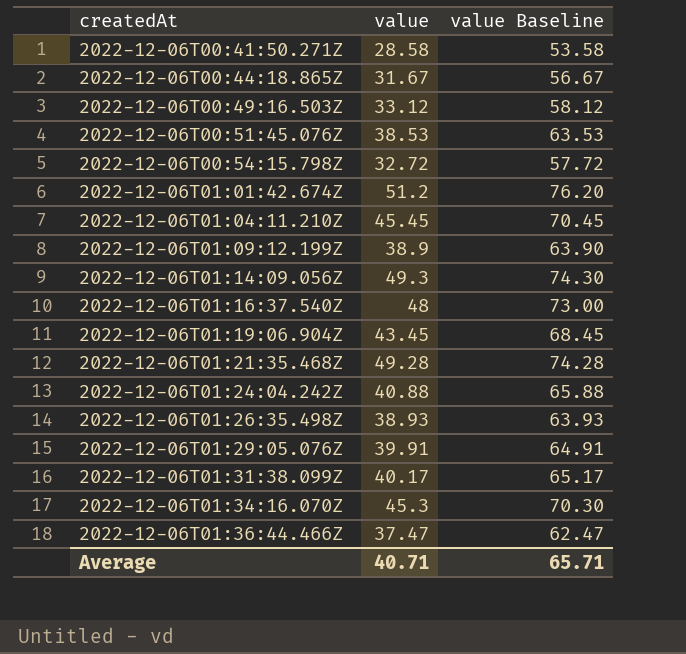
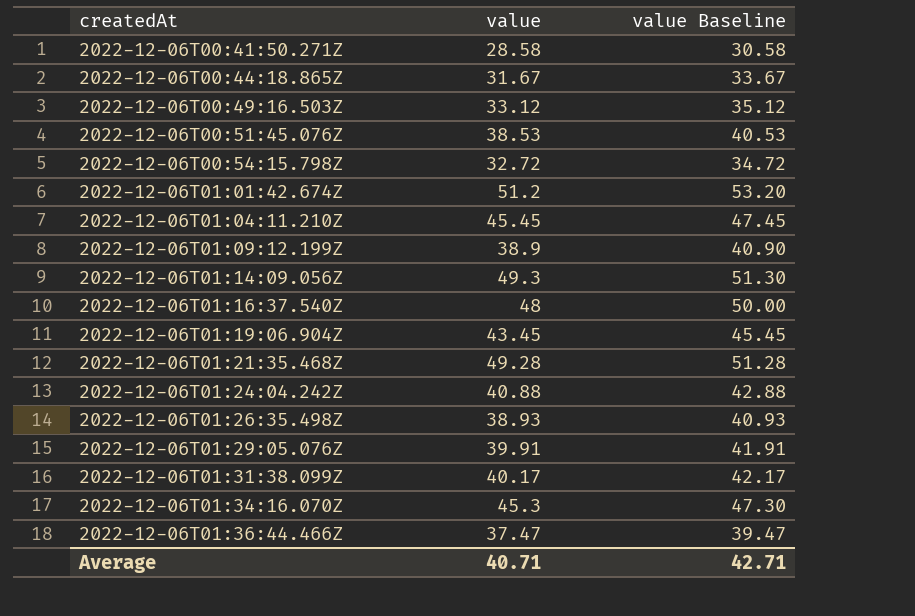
column value Baseline | formula: [value] + 25 -> [value] + 2
Average | value Baseline: 65.71 -> 42.71

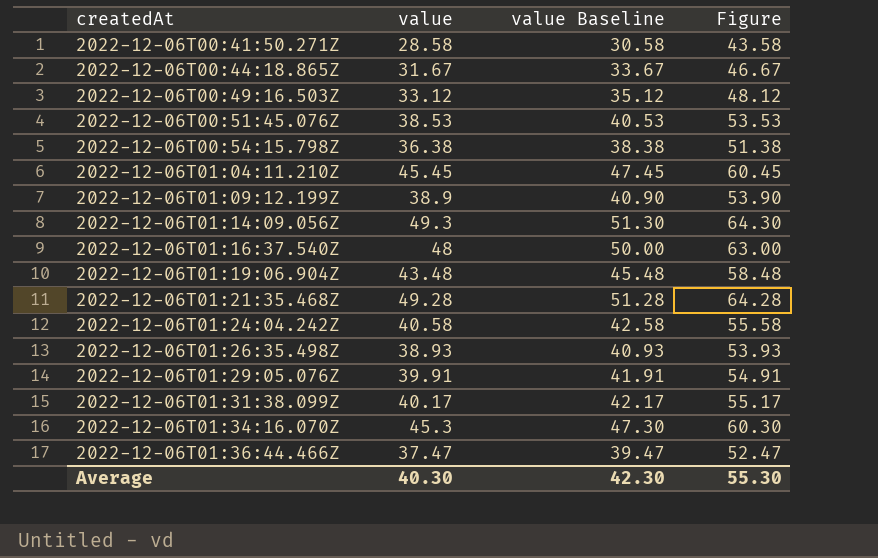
column Figure | formula: none -> [value] + 15
row 2022-12-06T01:01:42.674Z: 51.2 | 53.20 -> none
2022-12-06T00:54:15.798Z | value: 32.72 -> 36.38
2022-12-06T00:54:15.798Z | value Baseline: 34.72 -> 38.38
2022-12-06T01:19:06.904Z | value: 43.45 -> 43.48
2022-12-06T01:19:06.904Z | value Baseline: 45.45 -> 45.48
2022-12-06T01:24:04.242Z | value: 40.88 -> 40.58
2022-12-06T01:24:04.242Z | value Baseline: 42.88 -> 42.58
Average | value: 40.71 -> 40.30
Average | value Baseline: 42.71 -> 42.30

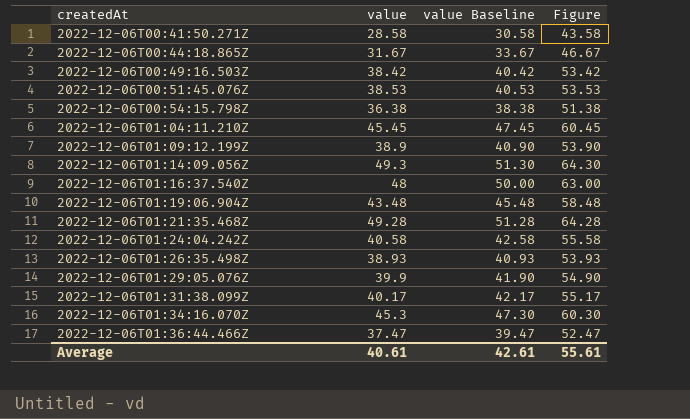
2022-12-06T00:49:16.503Z | value: 33.12 -> 38.42
2022-12-06T00:49:16.503Z | value Baseline: 35.12 -> 40.42
2022-12-06T00:49:16.503Z | Figure: 48.12 -> 53.42
2022-12-06T01:29:05.076Z | value: 39.91 -> 39.9
2022-12-06T01:29:05.076Z | value Baseline: 41.91 -> 41.90
2022-12-06T01:29:05.076Z | Figure: 54.91 -> 54.90
Average | value: 40.30 -> 40.61
Average | value Baseline: 42.30 -> 42.61
Average | Figure: 55.30 -> 55.61

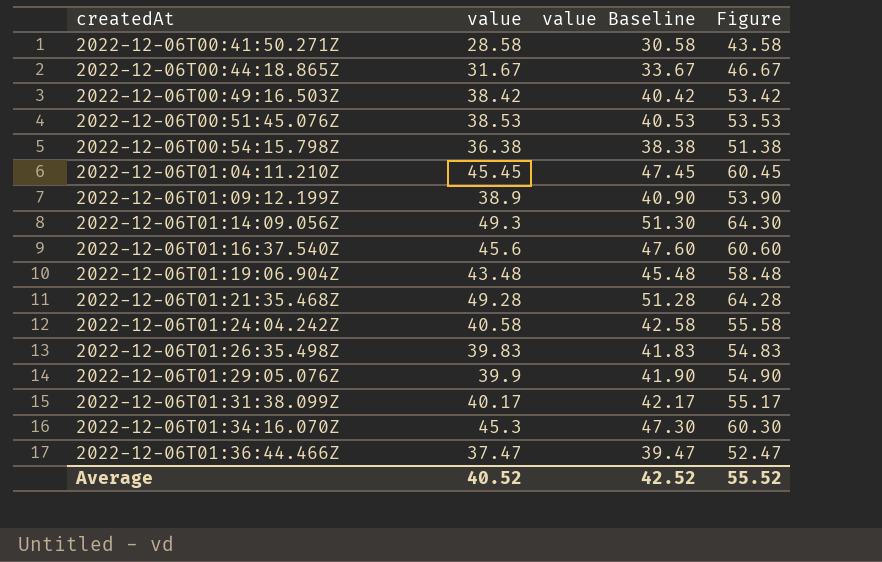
2022-12-06T01:16:37.540Z | value: 48 -> 45.6
2022-12-06T01:16:37.540Z | value Baseline: 50.00 -> 47.60
2022-12-06T01:16:37.540Z | Figure: 63.00 -> 60.60
2022-12-06T01:26:35.498Z | value: 38.93 -> 39.83
2022-12-06T01:26:35.498Z | value Baseline: 40.93 -> 41.83
2022-12-06T01:26:35.498Z | Figure: 53.93 -> 54.83
Average | value: 40.61 -> 40.52
Average | value Baseline: 42.61 -> 42.52
Average | Figure: 55.61 -> 55.52

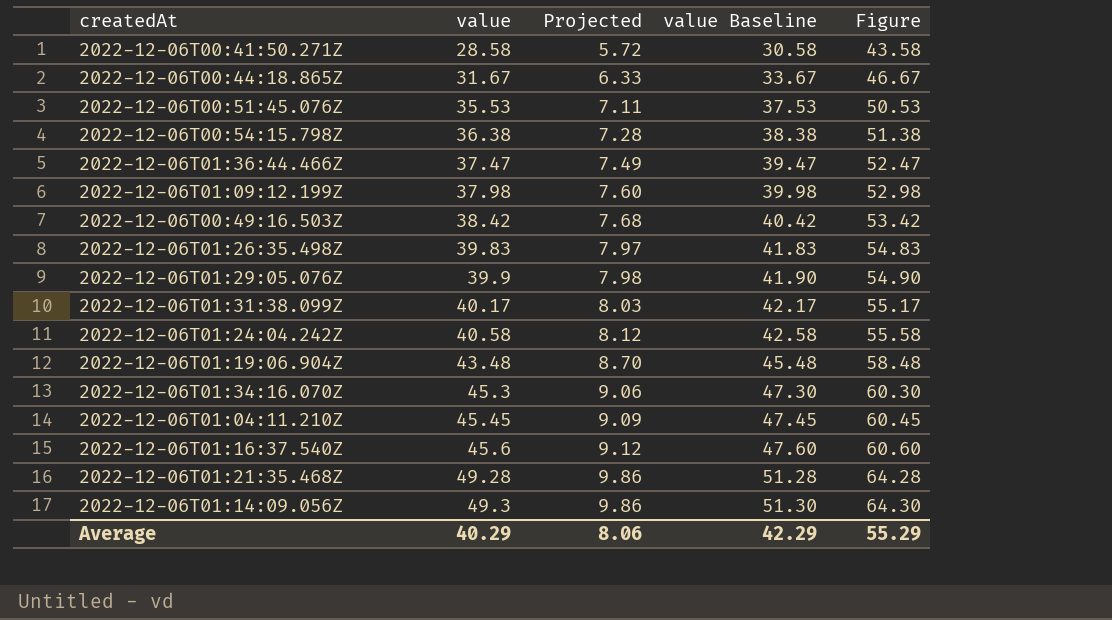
row order: createdAt ascending -> value ascending
column Projected | formula: none -> [value] * 0.2
2022-12-06T00:51:45.076Z | value: 38.53 -> 35.53
2022-12-06T00:51:45.076Z | value Baseline: 40.53 -> 37.53
2022-12-06T00:51:45.076Z | Figure: 53.53 -> 50.53
2022-12-06T01:09:12.199Z | value: 38.9 -> 37.98
2022-12-06T01:09:12.199Z | value Baseline: 40.90 -> 39.98
2022-12-06T01:09:12.199Z | Figure: 53.90 -> 52.98
Average | value: 40.52 -> 40.29
Average | value Baseline: 42.52 -> 42.29
Average | Figure: 55.52 -> 55.29

